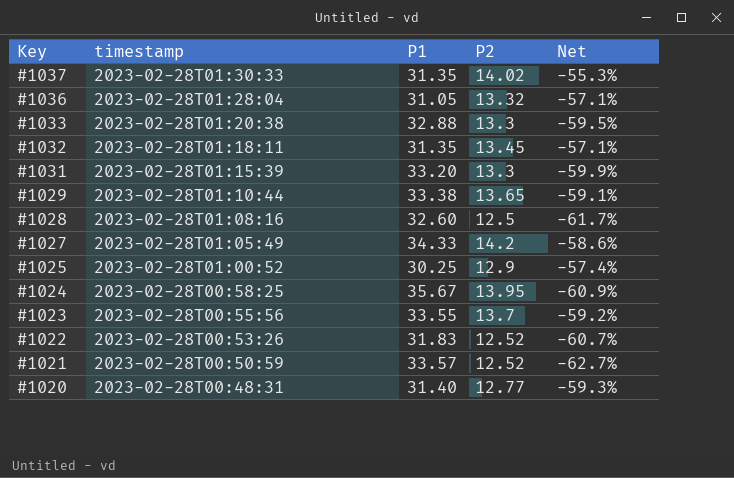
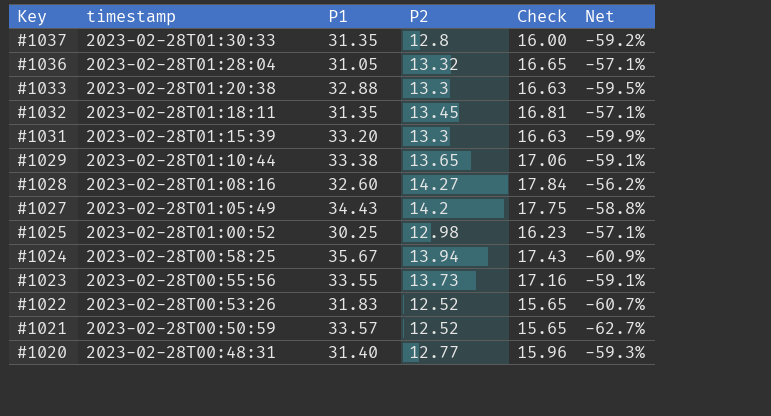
column Check | formula: none -> [P2] * 1.25
#1037 | P2: 14.02 -> 12.8
#1037 | Net: -55.3% -> -59.2%
#1028 | P2: 12.5 -> 14.27
#1028 | Net: -61.7% -> -56.2%
#1027 | P1: 34.33 -> 34.43
#1027 | Net: -58.6% -> -58.8%
#1025 | P2: 12.9 -> 12.98
#1025 | Net: -57.4% -> -57.1%
#1024 | P2: 13.95 -> 13.94
#1023 | P2: 13.7 -> 13.73
#1023 | Net: -59.2% -> -59.1%

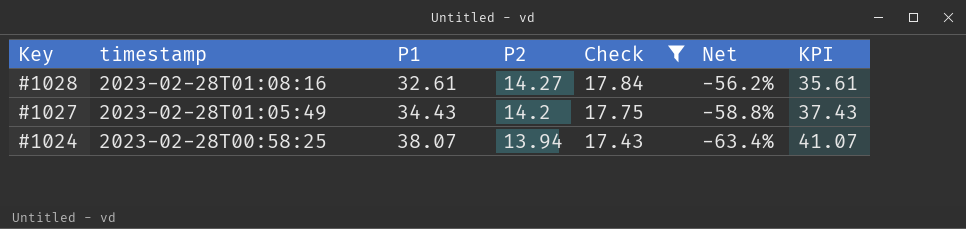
filter: none -> Check >= 17.43
column KPI | formula: none -> [P1] + 3
#1028 | P1: 32.60 -> 32.61
#1024 | P1: 35.67 -> 38.07
#1024 | Net: -60.9% -> -63.4%

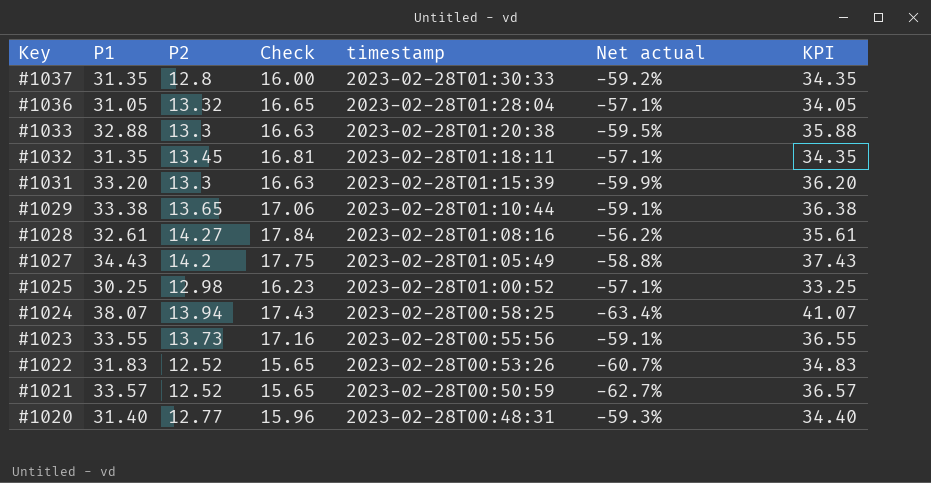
filter: Check >= 17.43 -> none
column timestamp | position: 2 -> 5
column name: Net -> Net actual

